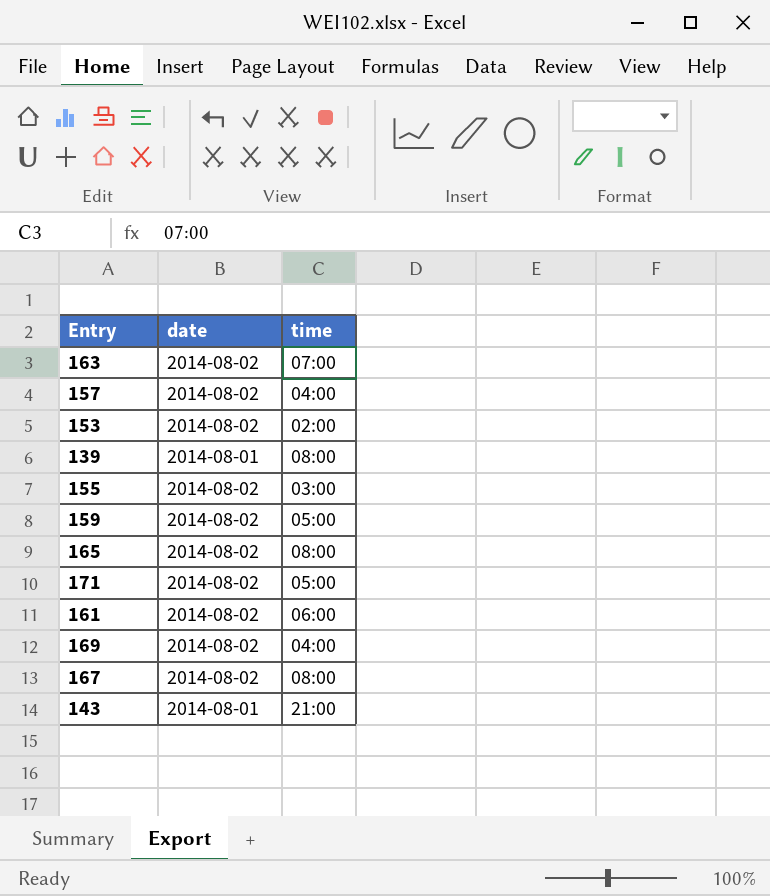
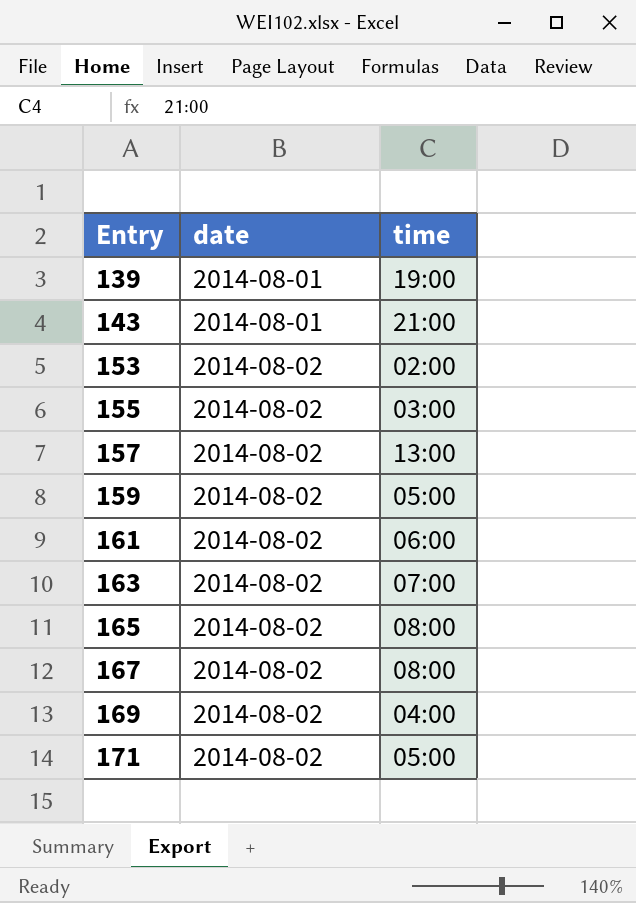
row order: none -> Entry ascending
139 | time: 08:00 -> 19:00
157 | time: 04:00 -> 13:00

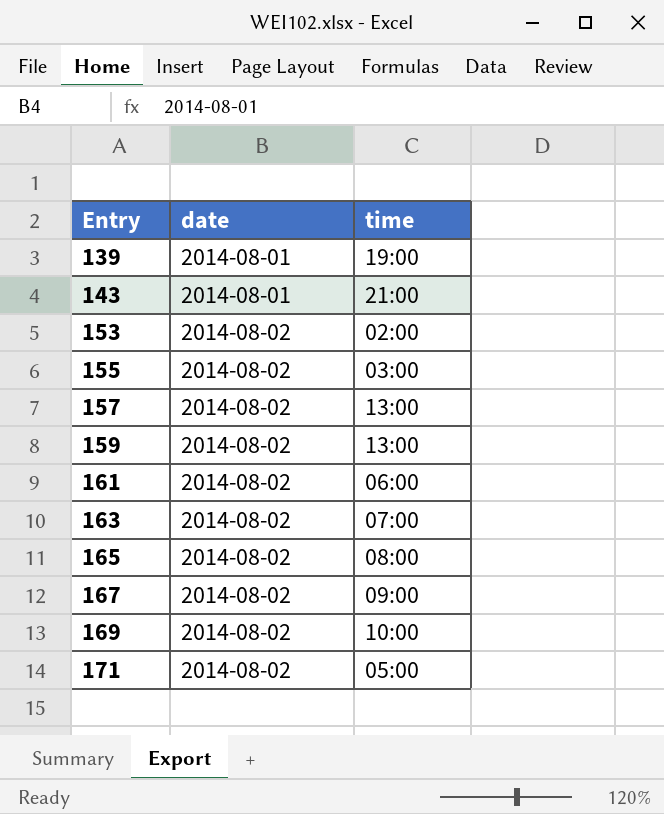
159 | time: 05:00 -> 13:00
167 | time: 08:00 -> 09:00
169 | time: 04:00 -> 10:00

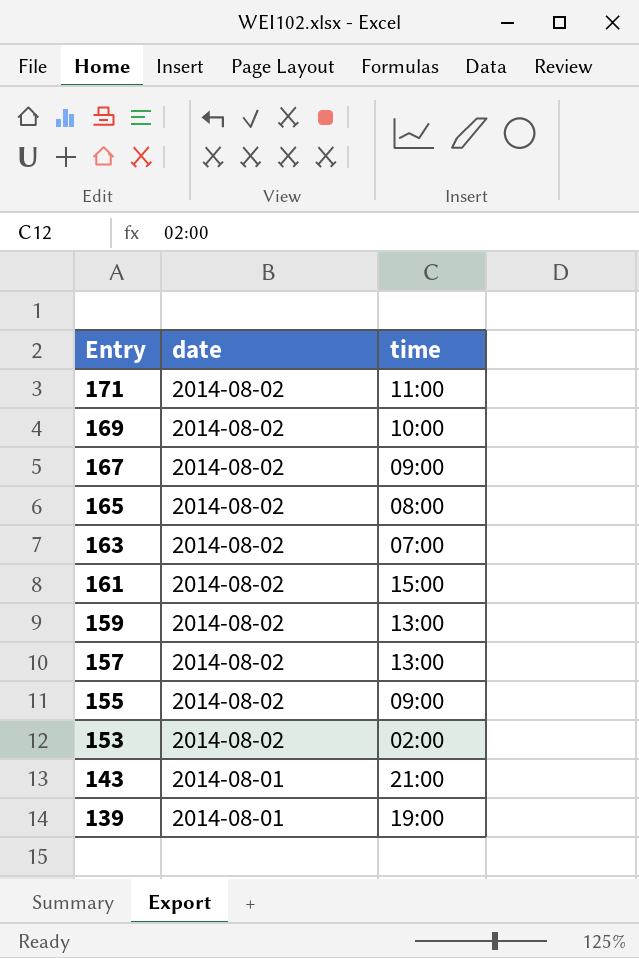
row order: Entry ascending -> Entry descending
171 | time: 05:00 -> 11:00
161 | time: 06:00 -> 15:00
155 | time: 03:00 -> 09:00

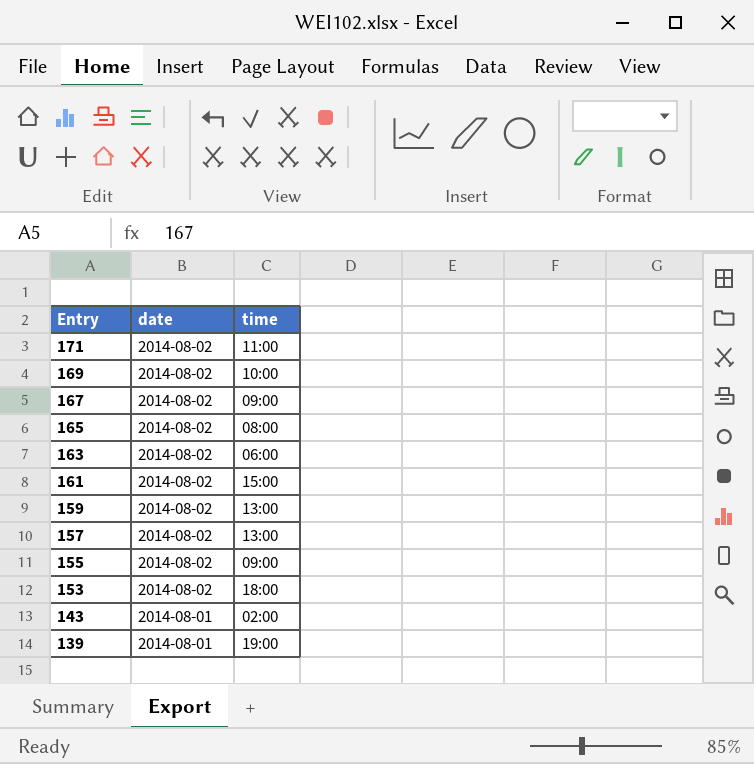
163 | time: 07:00 -> 06:00
153 | time: 02:00 -> 18:00
143 | time: 21:00 -> 02:00

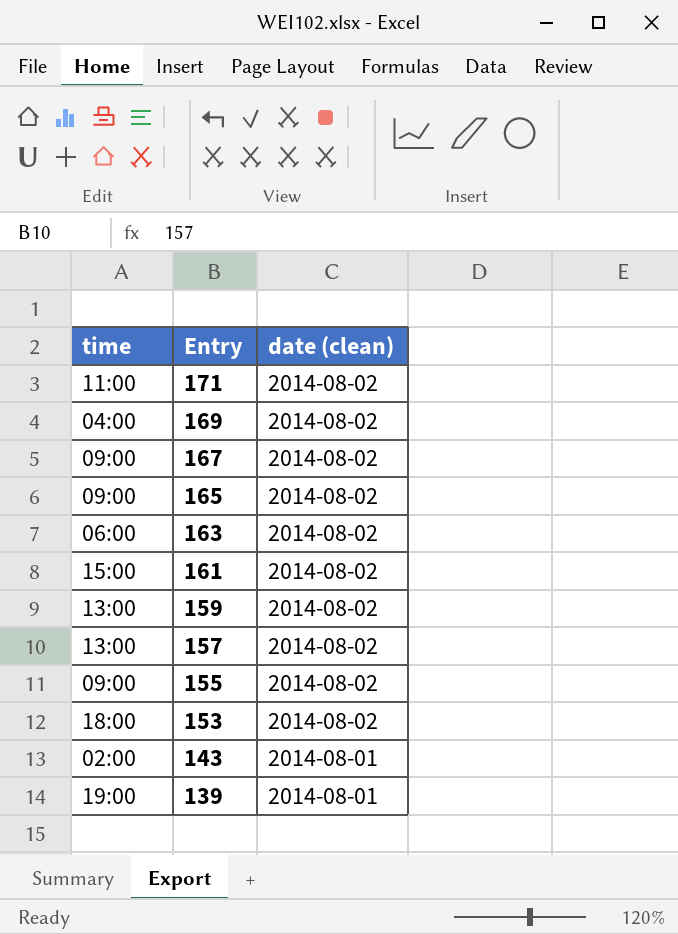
column time | position: 3 -> 1
column name: date -> date (clean)
169 | time: 10:00 -> 04:00
165 | time: 08:00 -> 09:00

